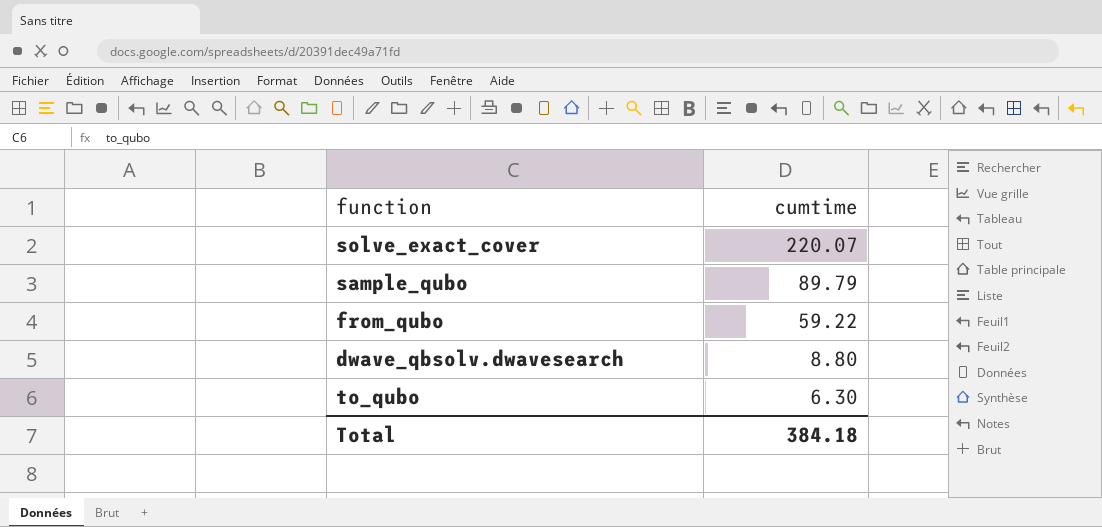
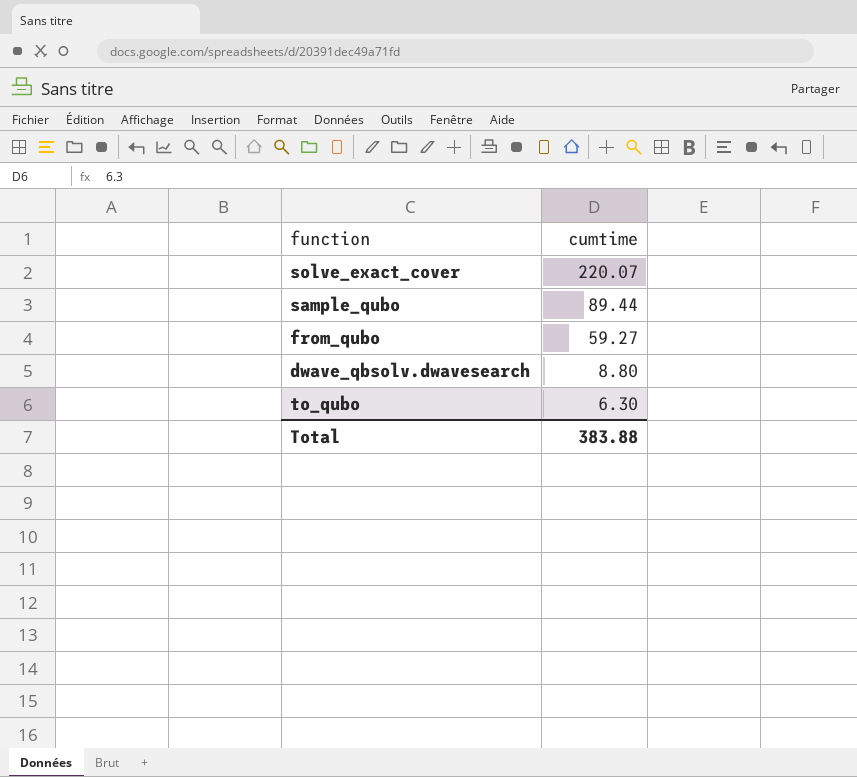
sample_qubo | cumtime: 89.79 -> 89.44
from_qubo | cumtime: 59.22 -> 59.27
Total | cumtime: 384.18 -> 383.88

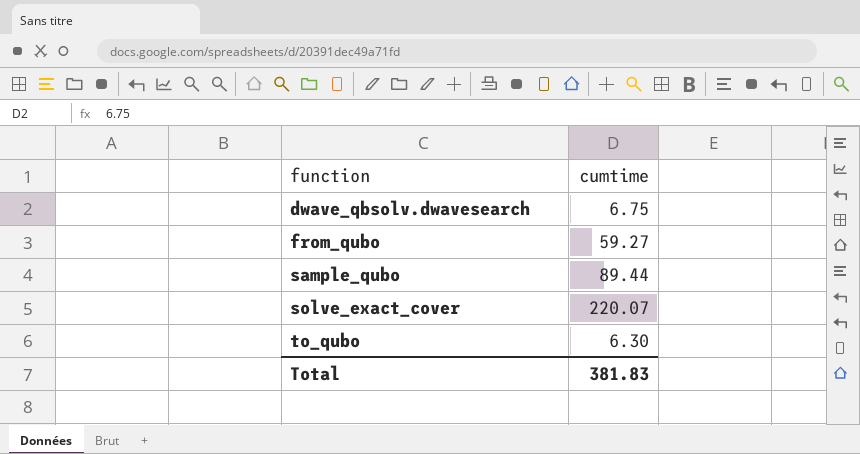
row order: cumtime descending -> function ascending
dwave_qbsolv.dwavesearch | cumtime: 8.80 -> 6.75
Total | cumtime: 383.88 -> 381.83

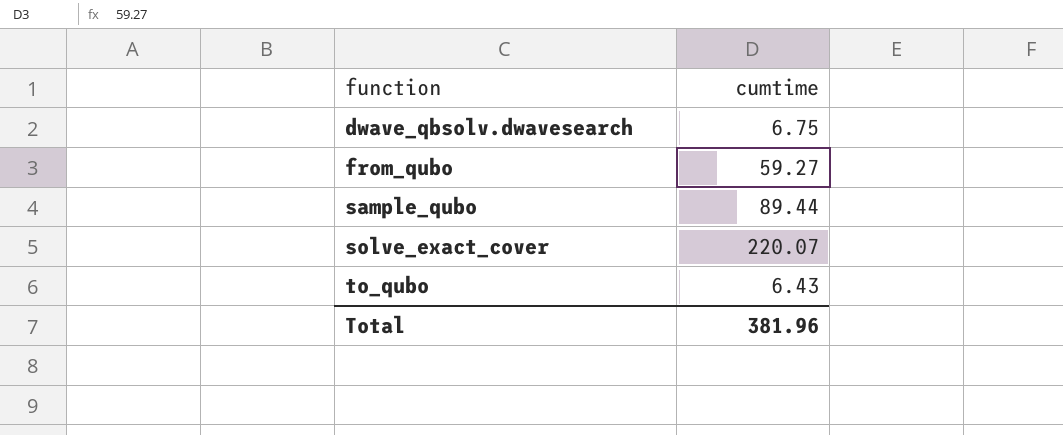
to_qubo | cumtime: 6.30 -> 6.43
Total | cumtime: 381.83 -> 381.96

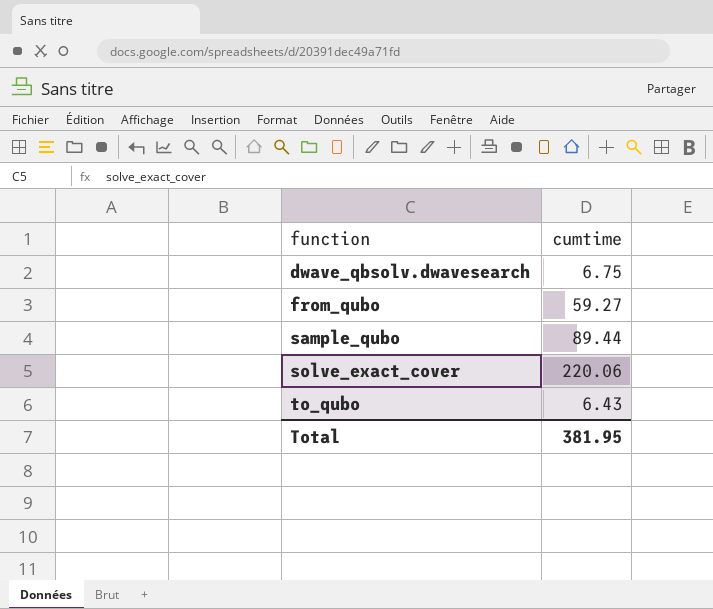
solve_exact_cover | cumtime: 220.07 -> 220.06
Total | cumtime: 381.96 -> 381.95

